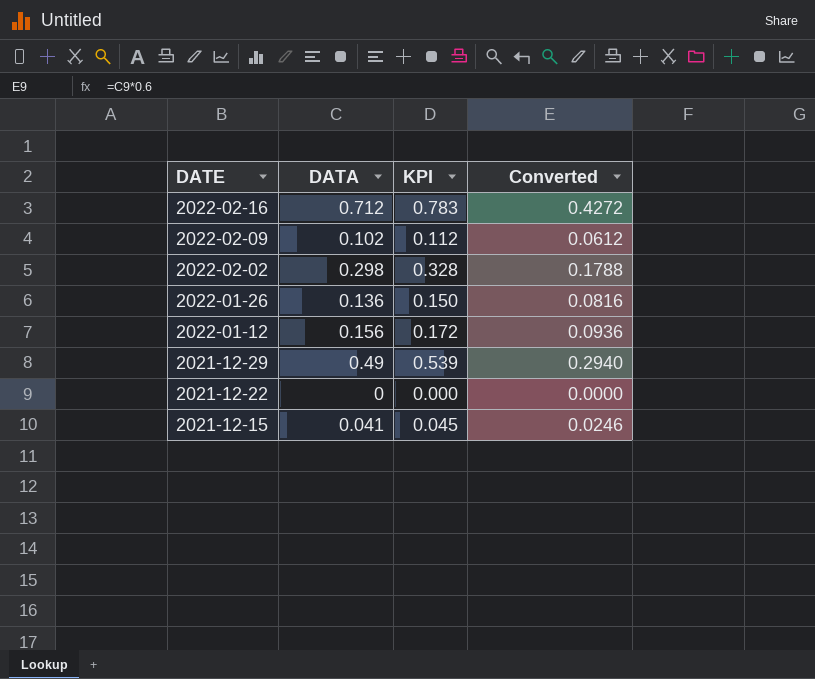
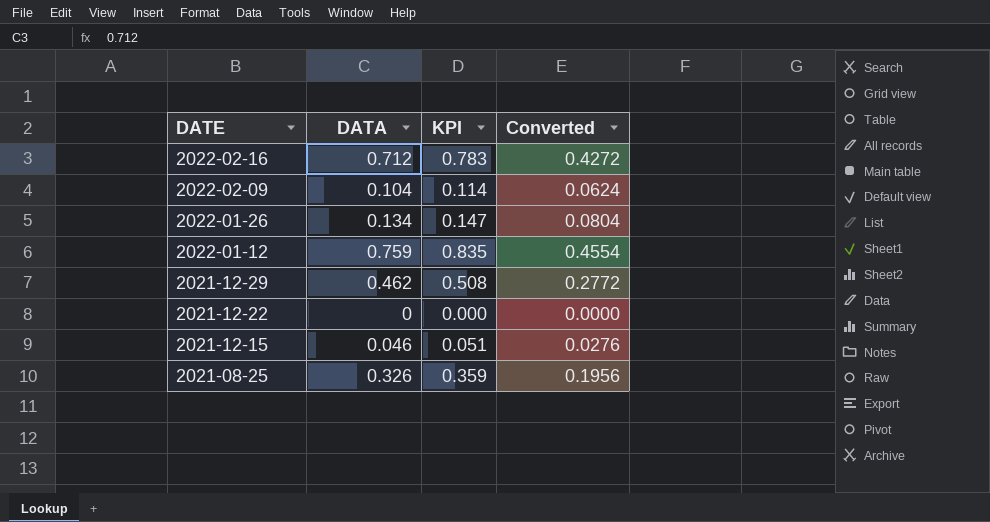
row 2022-02-02: 0.298 | 0.328 | 0.1788 -> none
2022-02-09 | DATA: 0.102 -> 0.104
2022-02-09 | KPI: 0.112 -> 0.114
2022-02-09 | Converted: 0.0612 -> 0.0624
2022-01-26 | DATA: 0.136 -> 0.134
2022-01-26 | KPI: 0.150 -> 0.147
2022-01-26 | Converted: 0.0816 -> 0.0804
2022-01-12 | DATA: 0.156 -> 0.759
2022-01-12 | KPI: 0.172 -> 0.835
2022-01-12 | Converted: 0.0936 -> 0.4554
2021-12-29 | DATA: 0.49 -> 0.462
2021-12-29 | KPI: 0.539 -> 0.508
2021-12-29 | Converted: 0.2940 -> 0.2772
2021-12-15 | DATA: 0.041 -> 0.046
2021-12-15 | KPI: 0.045 -> 0.051
2021-12-15 | Converted: 0.0246 -> 0.0276
row 2021-08-25: none -> 0.326 | 0.359 | 0.1956

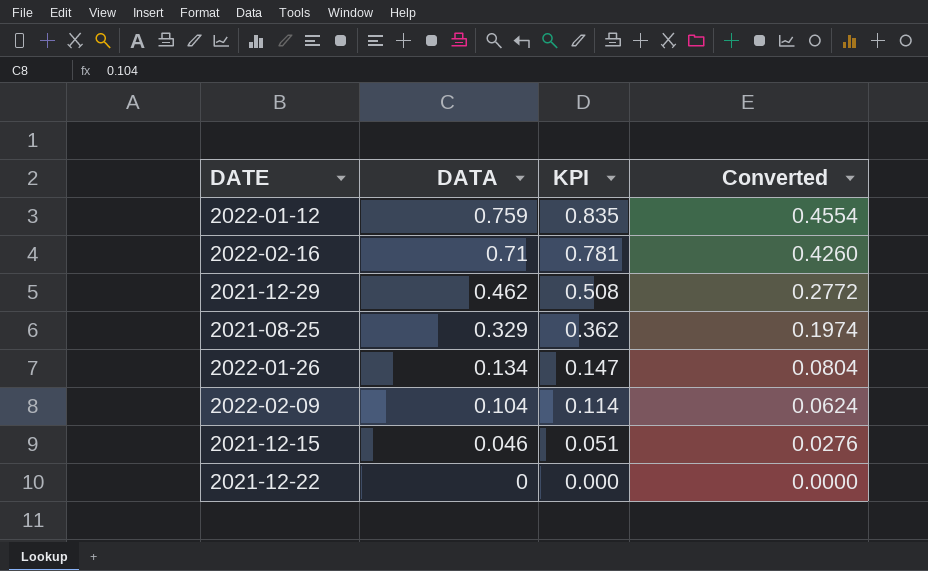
row order: DATE descending -> DATA descending
2022-02-16 | DATA: 0.712 -> 0.71
2022-02-16 | KPI: 0.783 -> 0.781
2022-02-16 | Converted: 0.4272 -> 0.4260
2021-08-25 | DATA: 0.326 -> 0.329
2021-08-25 | KPI: 0.359 -> 0.362
2021-08-25 | Converted: 0.1956 -> 0.1974

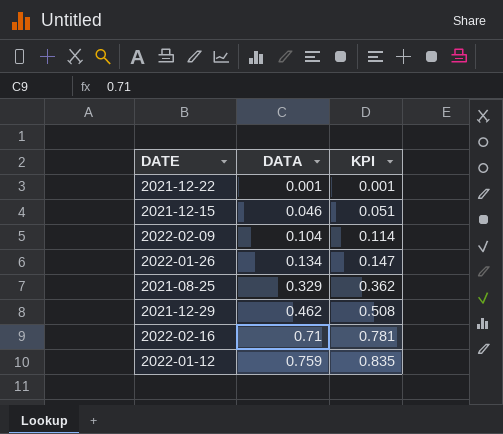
row order: DATA descending -> DATA ascending
column Converted | formula: [DATA] * 0.6 -> none
2021-12-22 | DATA: 0 -> 0.001
2021-12-22 | KPI: 0.000 -> 0.001

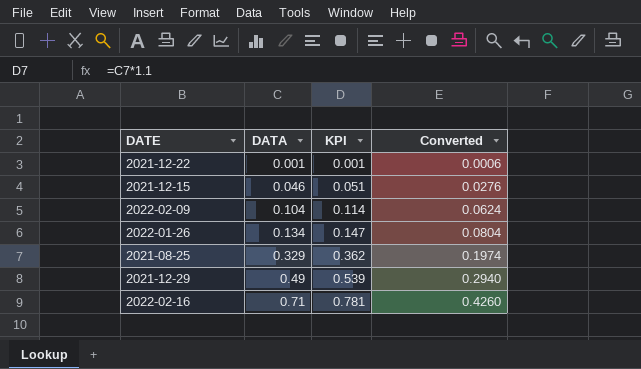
column Converted | formula: none -> [DATA] * 0.6
row 2022-01-12: 0.759 | 0.835 -> none
2021-12-29 | DATA: 0.462 -> 0.49
2021-12-29 | KPI: 0.508 -> 0.539

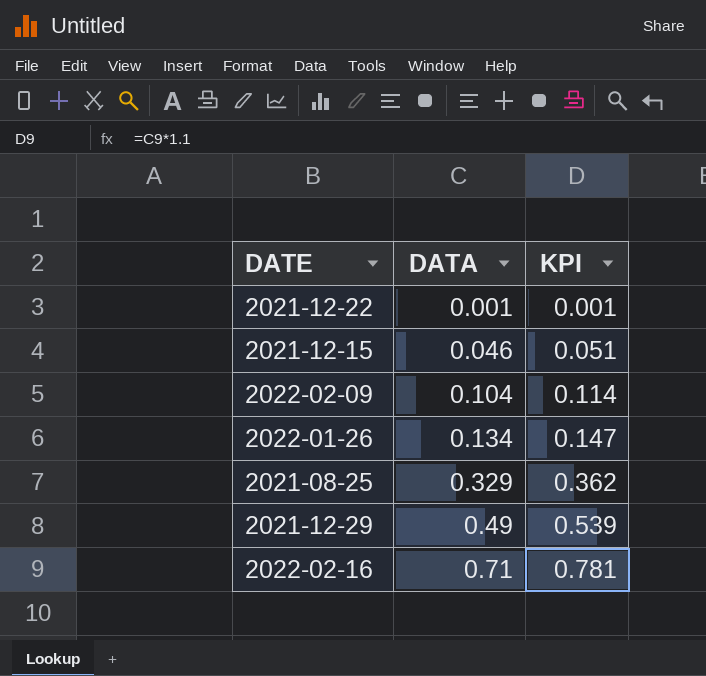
column Converted | formula: [DATA] * 0.6 -> none

